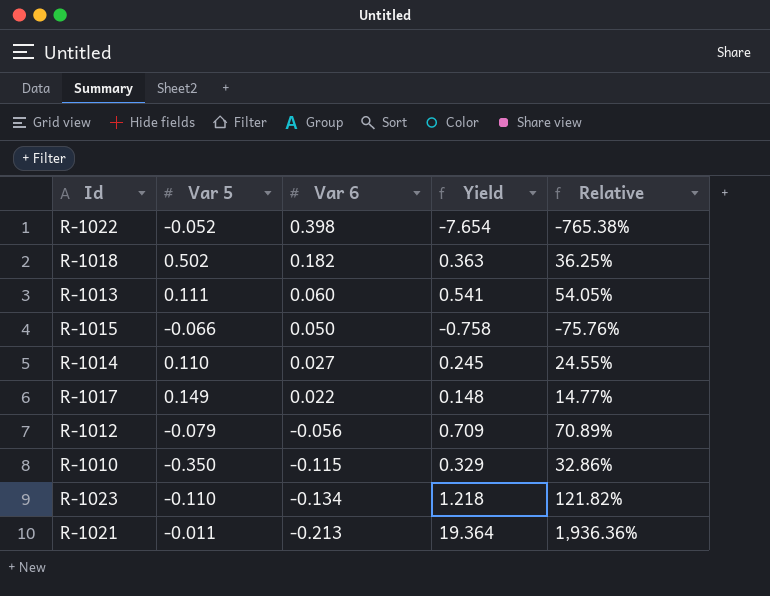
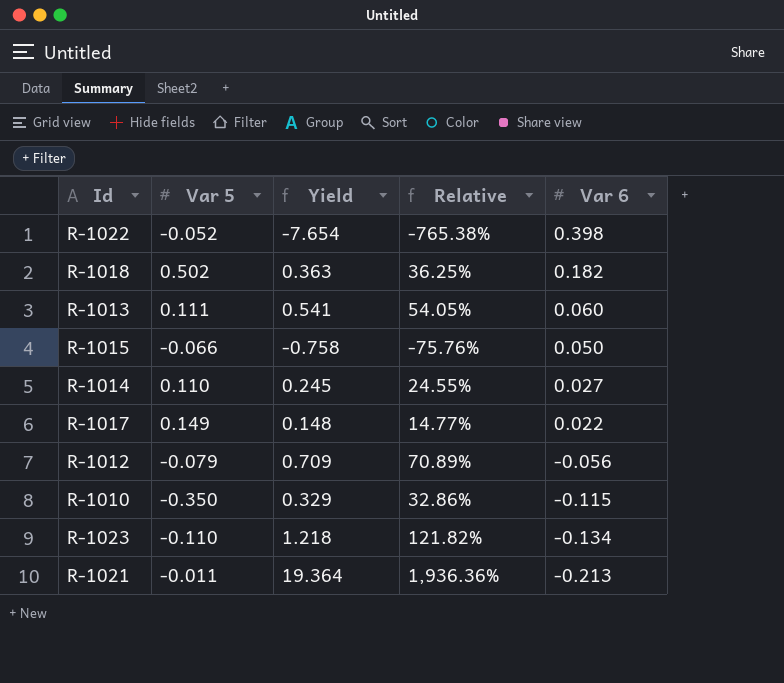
column Var 6 | position: 3 -> 5

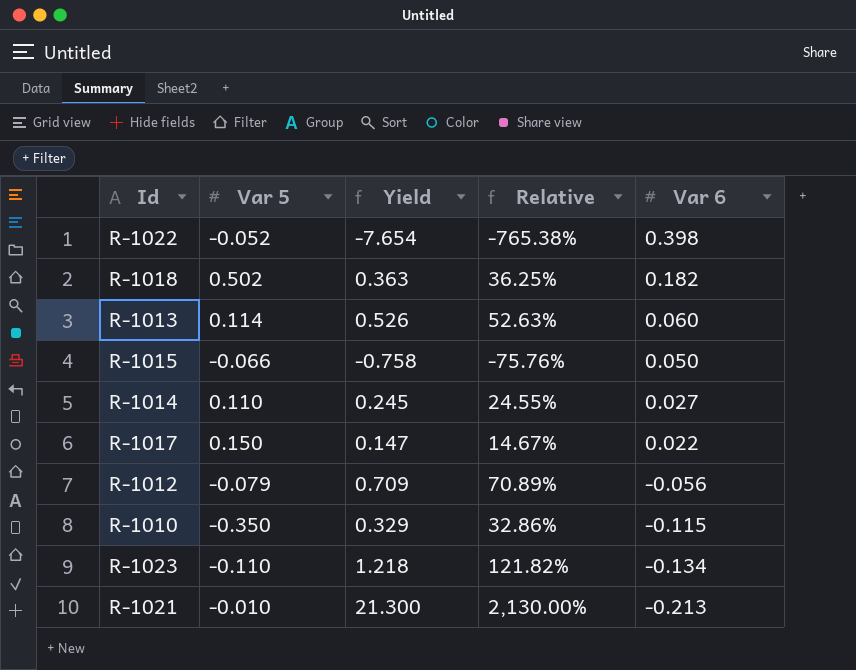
R-1013 | Var 5: 0.111 -> 0.114
R-1013 | Yield: 0.541 -> 0.526
R-1013 | Relative: 54.05% -> 52.63%
R-1017 | Var 5: 0.149 -> 0.150
R-1017 | Yield: 0.148 -> 0.147
R-1017 | Relative: 14.77% -> 14.67%
R-1021 | Var 5: -0.011 -> -0.010
R-1021 | Yield: 19.364 -> 21.300
R-1021 | Relative: 1,936.36% -> 2,130.00%

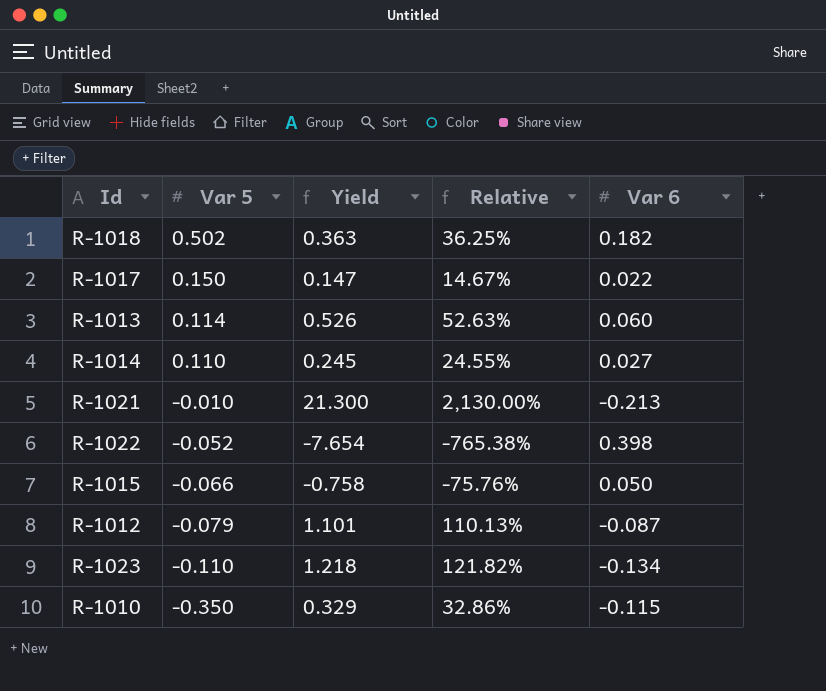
row order: Var 6 descending -> Var 5 descending
R-1012 | Yield: 0.709 -> 1.101
R-1012 | Relative: 70.89% -> 110.13%
R-1012 | Var 6: -0.056 -> -0.087

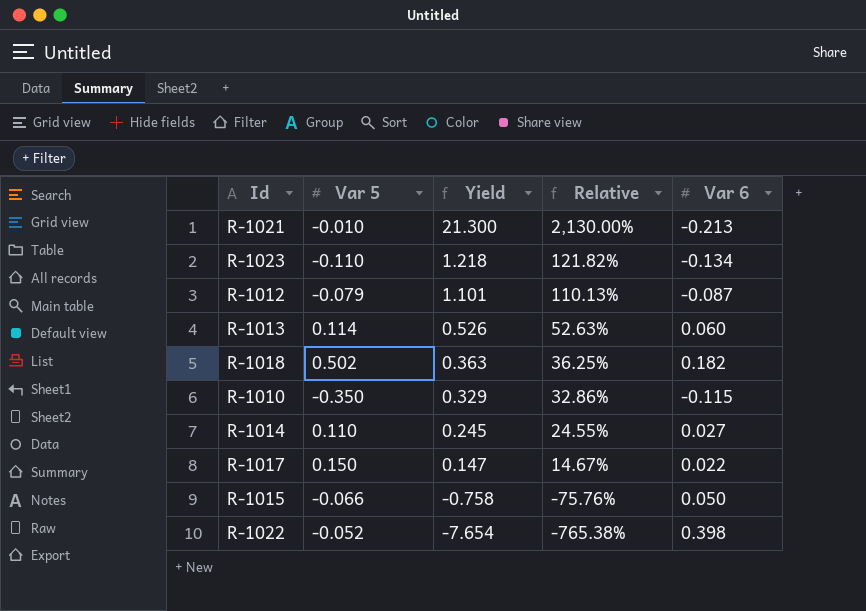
row order: Var 5 descending -> Yield descending

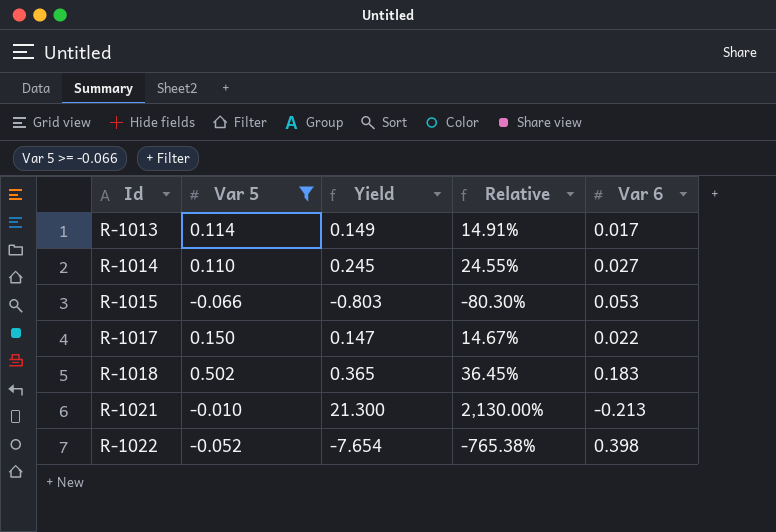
filter: none -> Var 5 >= -0.066
row order: Yield descending -> Id ascending
R-1013 | Yield: 0.526 -> 0.149
R-1013 | Relative: 52.63% -> 14.91%
R-1013 | Var 6: 0.060 -> 0.017
R-1015 | Yield: -0.758 -> -0.803
R-1015 | Relative: -75.76% -> -80.30%
R-1015 | Var 6: 0.050 -> 0.053
R-1018 | Yield: 0.363 -> 0.365
R-1018 | Relative: 36.25% -> 36.45%
R-1018 | Var 6: 0.182 -> 0.183

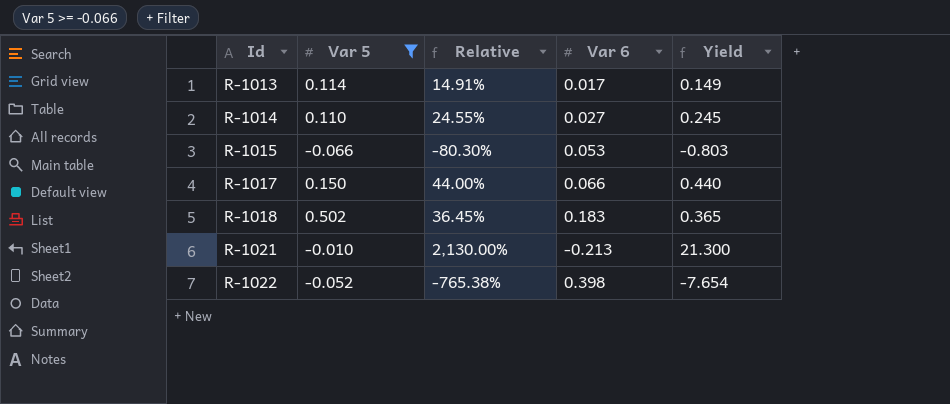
column Yield | position: 3 -> 5
R-1017 | Relative: 14.67% -> 44.00%
R-1017 | Var 6: 0.022 -> 0.066
R-1017 | Yield: 0.147 -> 0.440

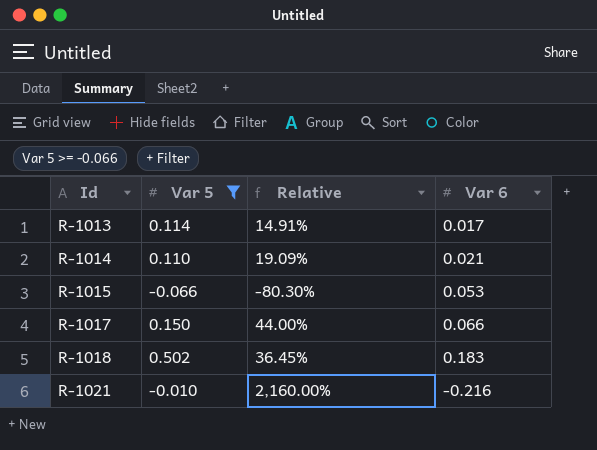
column Yield | formula: [Var 6] / [Var 5] -> none
row R-1022: -0.052 | -765.38% | 0.398 | -7.654 -> none
R-1014 | Relative: 24.55% -> 19.09%
R-1014 | Var 6: 0.027 -> 0.021
R-1021 | Relative: 2,130.00% -> 2,160.00%
R-1021 | Var 6: -0.213 -> -0.216

